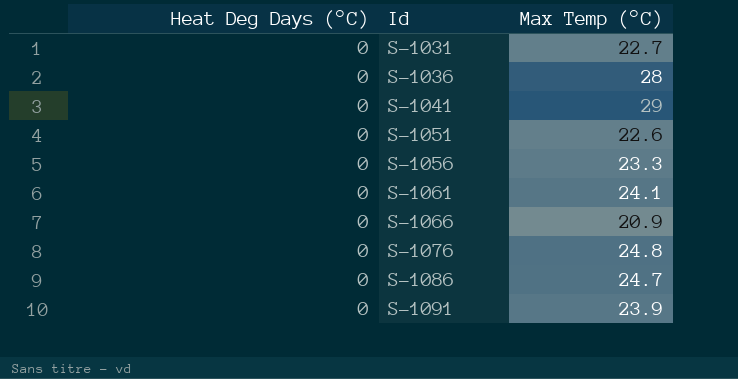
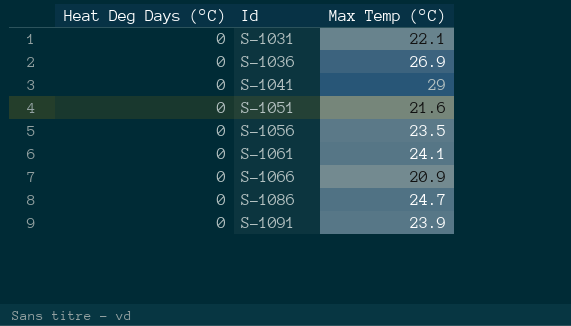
row S-1076: 0 | 24.8 -> none
S-1031 | Max Temp (°C): 22.7 -> 22.1
S-1036 | Max Temp (°C): 28 -> 26.9
S-1051 | Max Temp (°C): 22.6 -> 21.6
S-1056 | Max Temp (°C): 23.3 -> 23.5

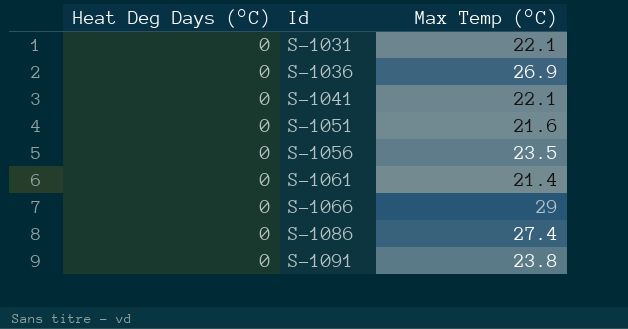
S-1041 | Max Temp (°C): 29 -> 22.1
S-1061 | Max Temp (°C): 24.1 -> 21.4
S-1066 | Max Temp (°C): 20.9 -> 29
S-1086 | Max Temp (°C): 24.7 -> 27.4
S-1091 | Max Temp (°C): 23.9 -> 23.8

